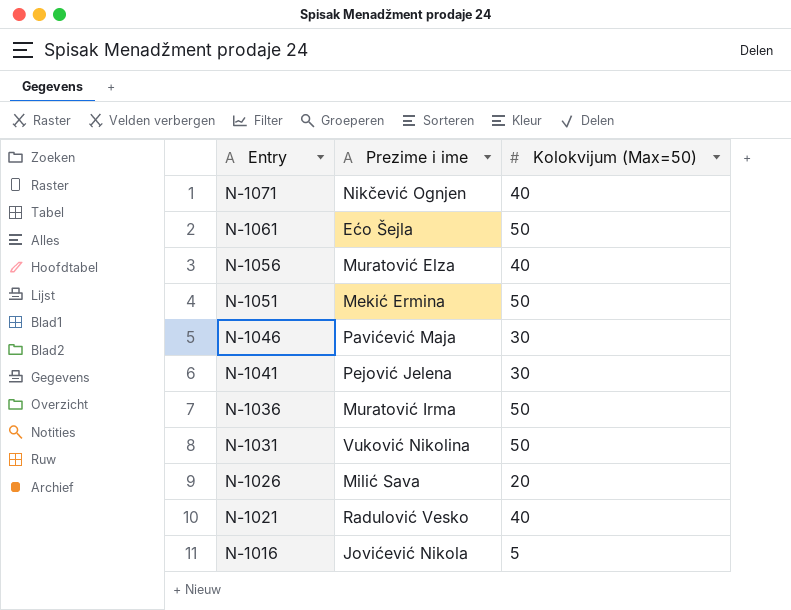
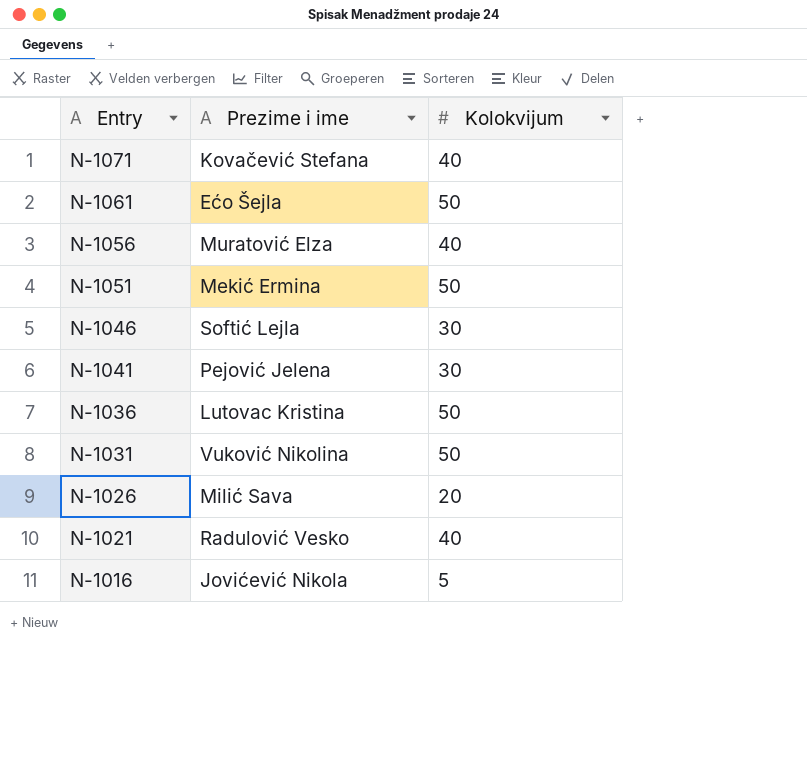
column name: Kolokvijum (Max=50) -> Kolokvijum
N-1071 | Prezime i ime: Nikčević Ognjen -> Kovačević Stefana
N-1046 | Prezime i ime: Pavićević Maja -> Softić Lejla
N-1036 | Prezime i ime: Muratović Irma -> Lutovac Kristina

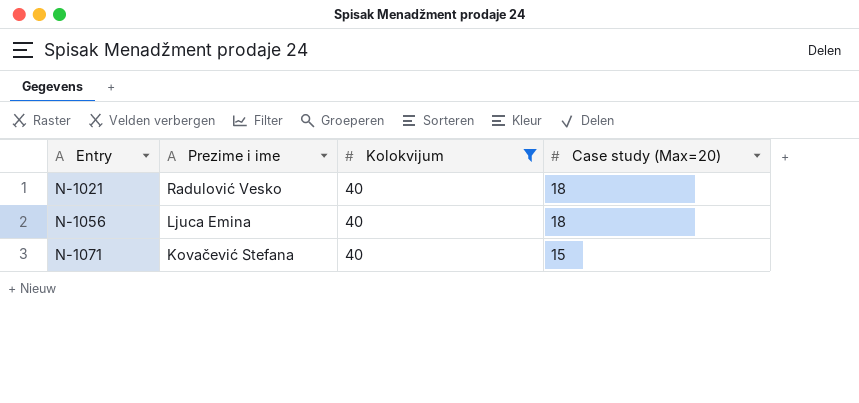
filter: none -> Kolokvijum = 40
row order: Entry descending -> Entry ascending
column Case study (Max=20) | position: none -> 4
N-1056 | Prezime i ime: Muratović Elza -> Ljuca Emina

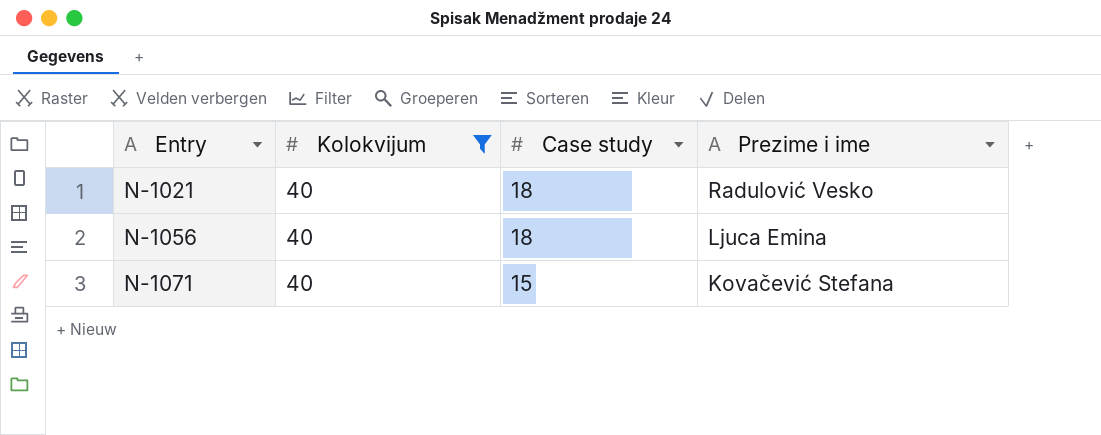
column name: Case study (Max=20) -> Case study
column Prezime i ime | position: 2 -> 4

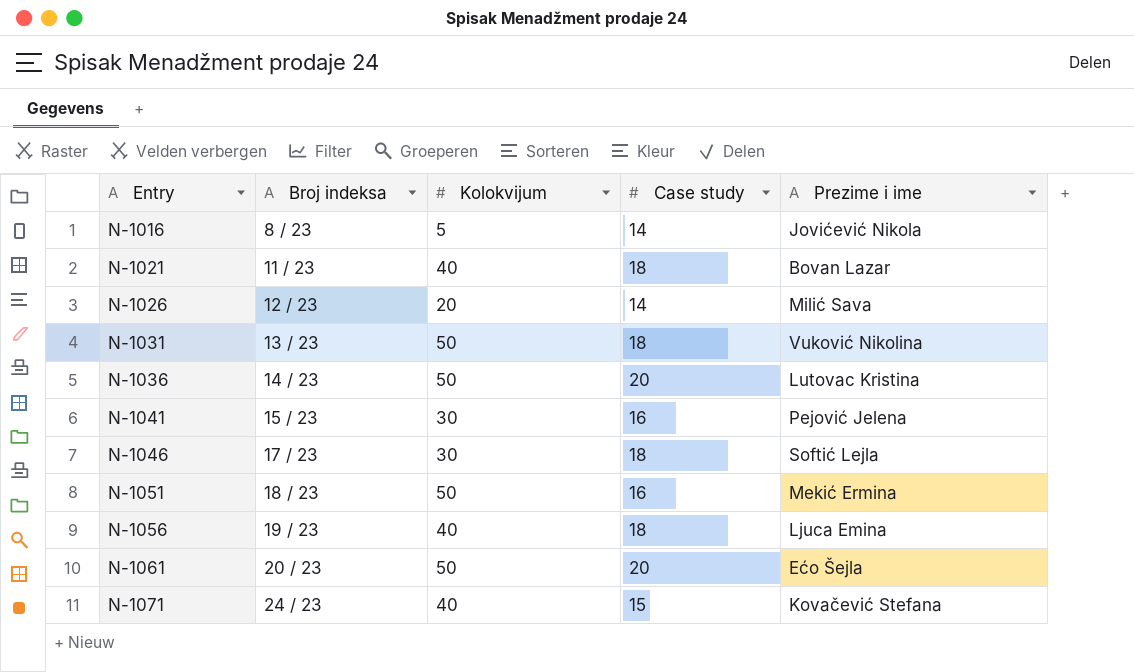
filter: Kolokvijum = 40 -> none
column Broj indeksa | position: none -> 2
N-1021 | Prezime i ime: Radulović Vesko -> Bovan Lazar

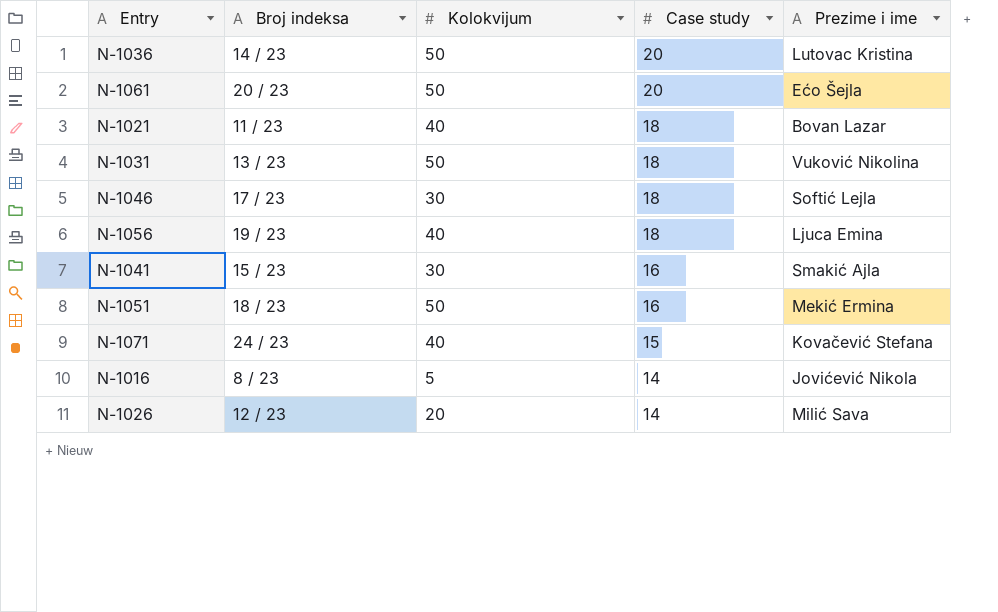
row order: Entry ascending -> Case study descending
N-1041 | Prezime i ime: Pejović Jelena -> Smakić Ajla

